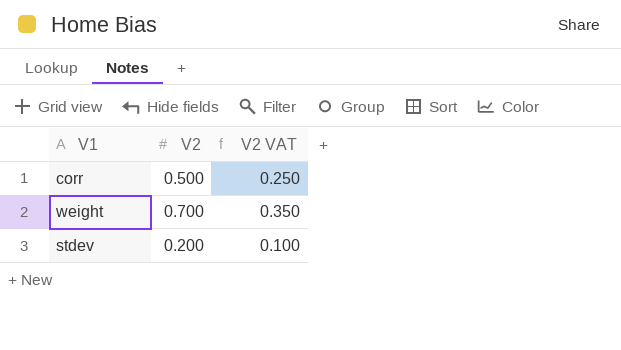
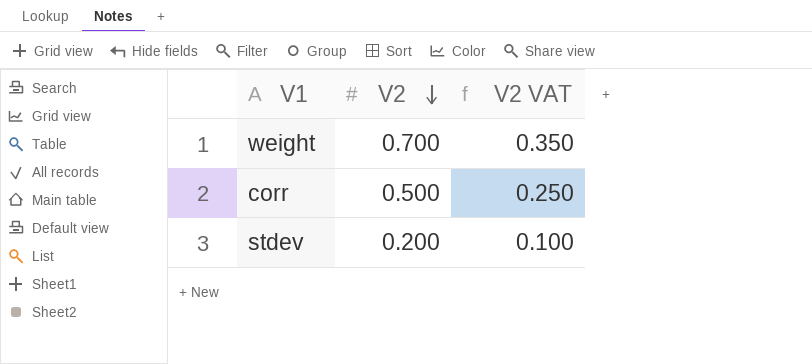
row order: none -> V2 descending

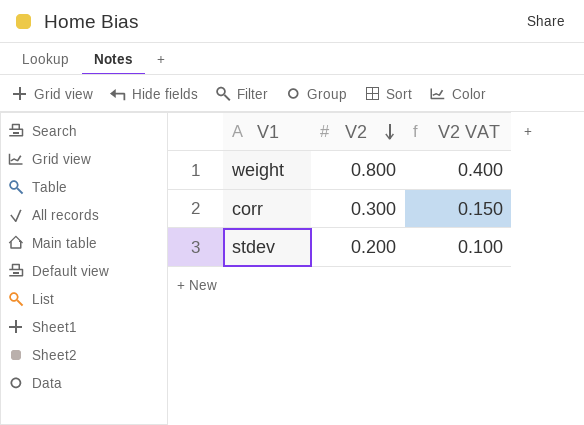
weight | V2: 0.700 -> 0.800
weight | V2 VAT: 0.350 -> 0.400
corr | V2: 0.500 -> 0.300
corr | V2 VAT: 0.250 -> 0.150

